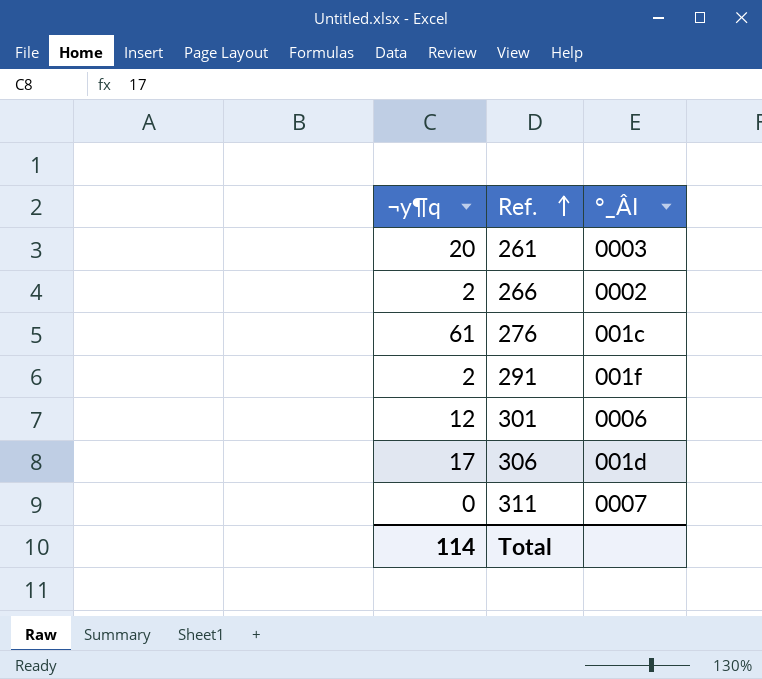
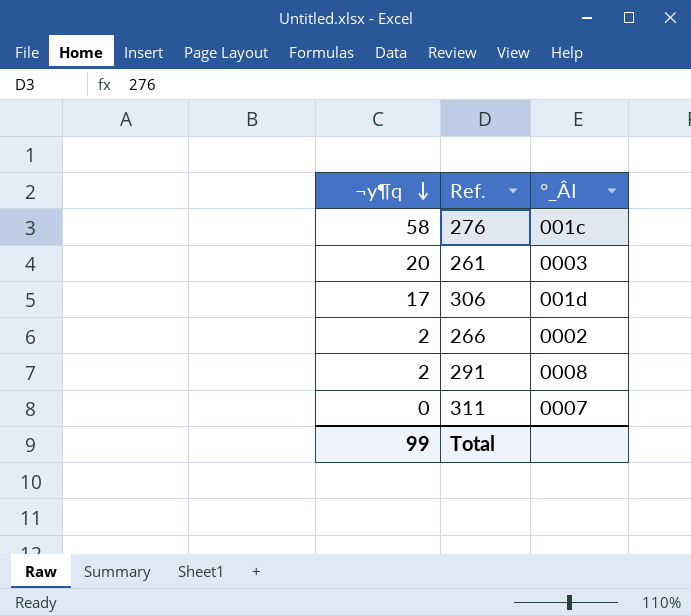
row order: Ref. ascending -> ¬y¶q descending
row 301: 12 | 0006 -> none
276 | ¬y¶q: 61 -> 58
291 | °_ÂI: 001f -> 0008
Total | ¬y¶q: 114 -> 99

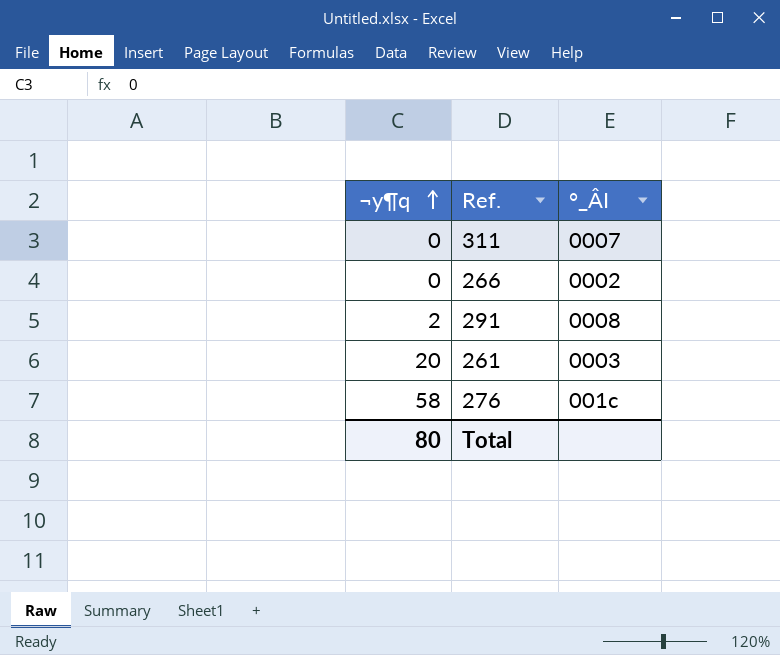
row order: ¬y¶q descending -> ¬y¶q ascending
row 306: 17 | 001d -> none
266 | ¬y¶q: 2 -> 0
Total | ¬y¶q: 99 -> 80

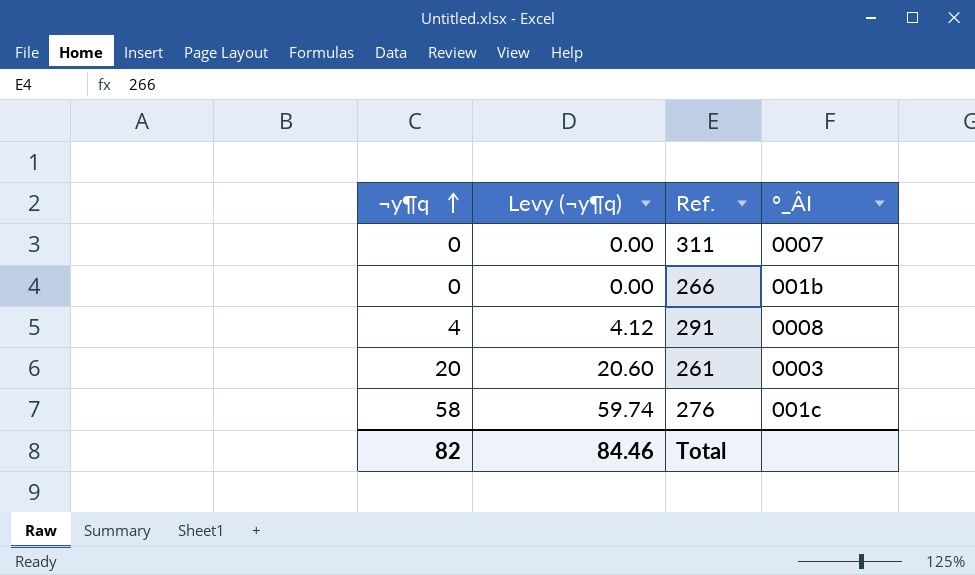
column Levy (¬y¶q) | formula: none -> [¬y¶q] * 1.03
266 | °_ÂI: 0002 -> 001b
291 | ¬y¶q: 2 -> 4
Total | ¬y¶q: 80 -> 82

